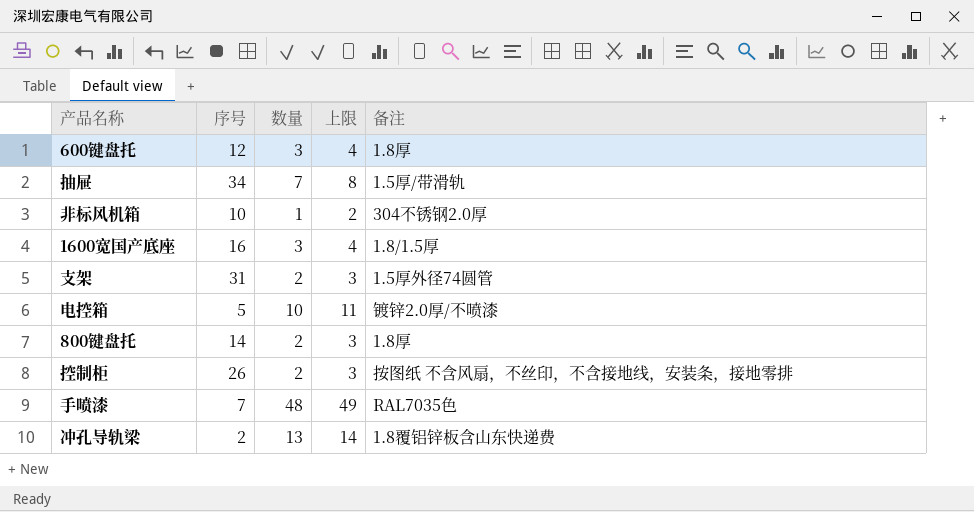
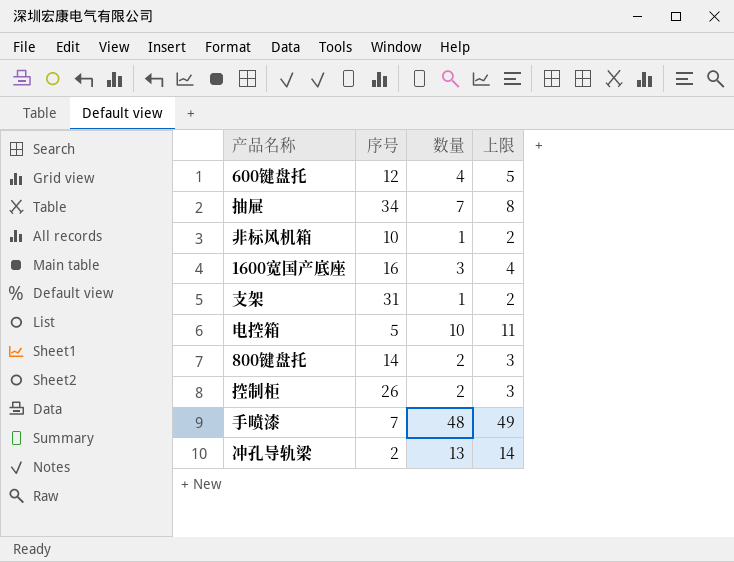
column 备注 | position: 5 -> none
600键盘托 | 数量: 3 -> 4
600键盘托 | 上限: 4 -> 5
支架 | 数量: 2 -> 1
支架 | 上限: 3 -> 2

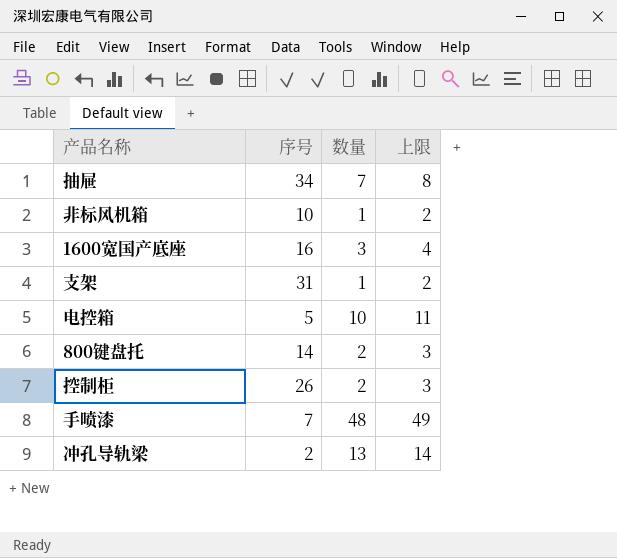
row 600键盘托: 12 | 4 | 5 -> none

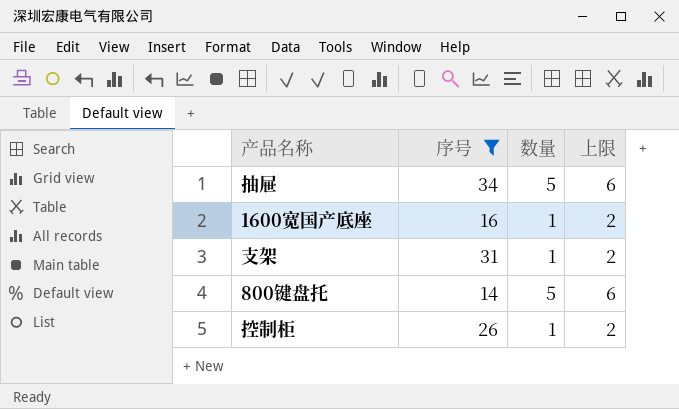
filter: none -> 序号 >= 14
抽屉 | 数量: 7 -> 5
抽屉 | 上限: 8 -> 6
1600宽国产底座 | 数量: 3 -> 1
1600宽国产底座 | 上限: 4 -> 2
800键盘托 | 数量: 2 -> 5
800键盘托 | 上限: 3 -> 6
控制柜 | 数量: 2 -> 1
控制柜 | 上限: 3 -> 2

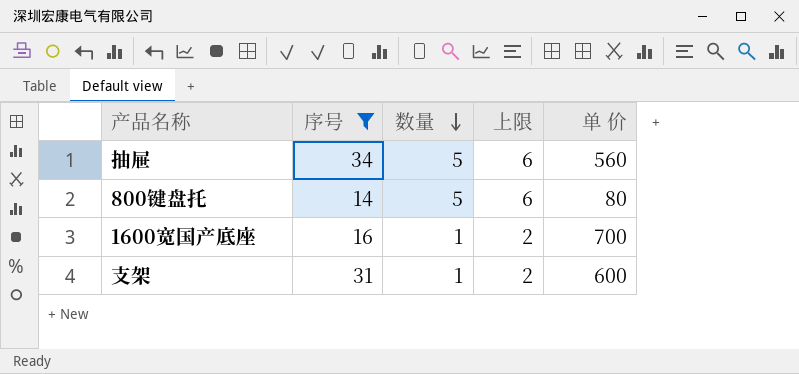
row order: none -> 数量 descending
column 单 价 | position: none -> 5
row 控制柜: 26 | 1 | 2 -> none

